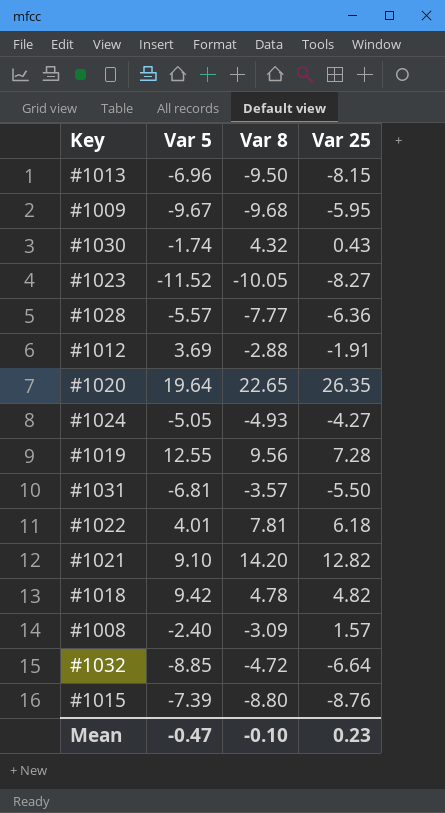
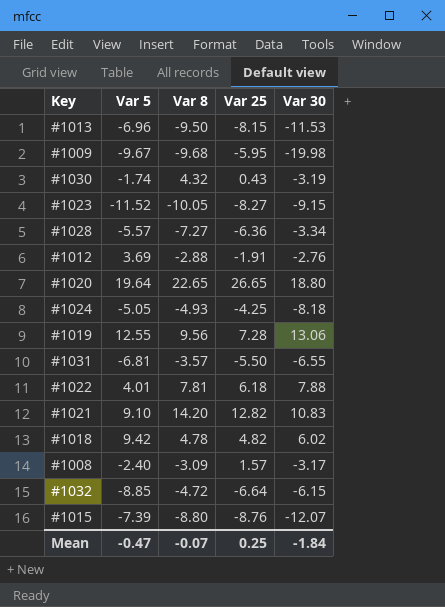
column Var 30 | position: none -> 5
#1028 | Var 8: -7.77 -> -7.27
#1020 | Var 25: 26.35 -> 26.65
#1024 | Var 25: -4.27 -> -4.25
Mean | Var 8: -0.10 -> -0.07
Mean | Var 25: 0.23 -> 0.25

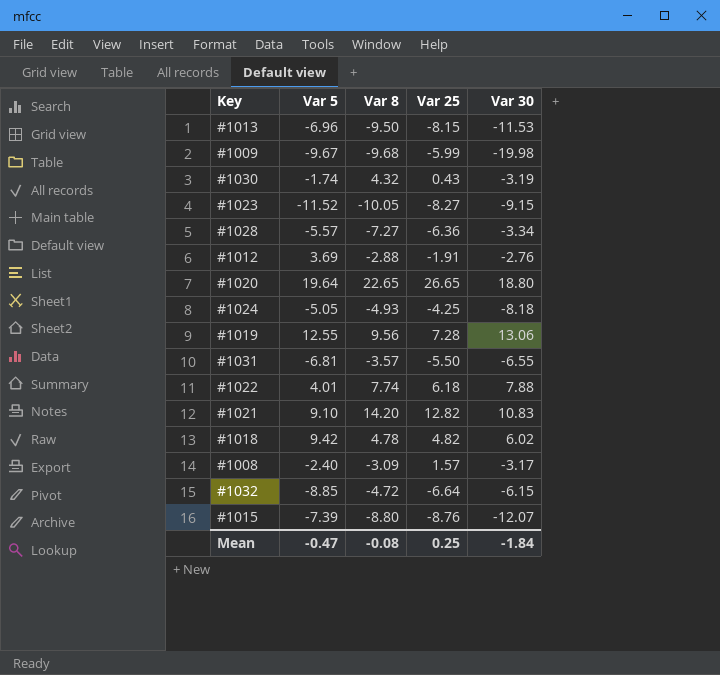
#1009 | Var 25: -5.95 -> -5.99
#1022 | Var 8: 7.81 -> 7.74
Mean | Var 8: -0.07 -> -0.08

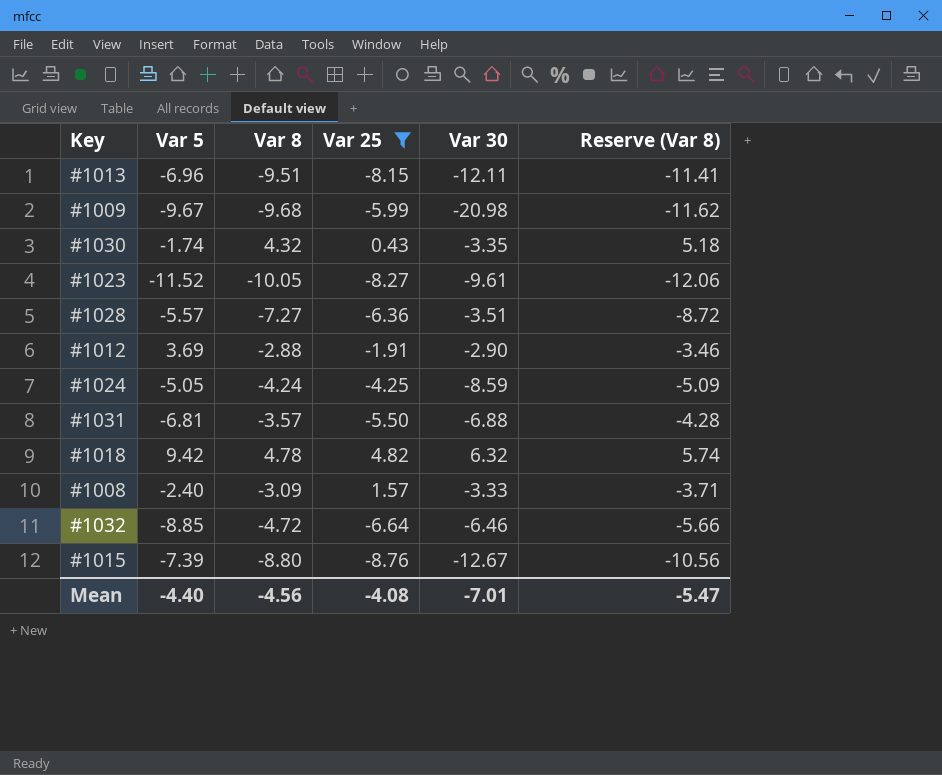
filter: none -> Var 25 <= 4.82
column Reserve (Var 8) | formula: none -> [Var 8] * 1.2
#1013 | Var 8: -9.50 -> -9.51
#1013 | Var 30: -11.53 -> -12.11
#1009 | Var 30: -19.98 -> -20.98
#1030 | Var 30: -3.19 -> -3.35
#1023 | Var 30: -9.15 -> -9.61
#1028 | Var 30: -3.34 -> -3.51
#1012 | Var 30: -2.76 -> -2.90
#1024 | Var 8: -4.93 -> -4.24
#1024 | Var 30: -8.18 -> -8.59
#1031 | Var 30: -6.55 -> -6.88
#1018 | Var 30: 6.02 -> 6.32
#1008 | Var 30: -3.17 -> -3.33
#1032 | Var 30: -6.15 -> -6.46
#1015 | Var 30: -12.07 -> -12.67
Mean | Var 5: -0.47 -> -4.40
Mean | Var 8: -0.08 -> -4.56
Mean | Var 25: 0.25 -> -4.08
Mean | Var 30: -1.84 -> -7.01

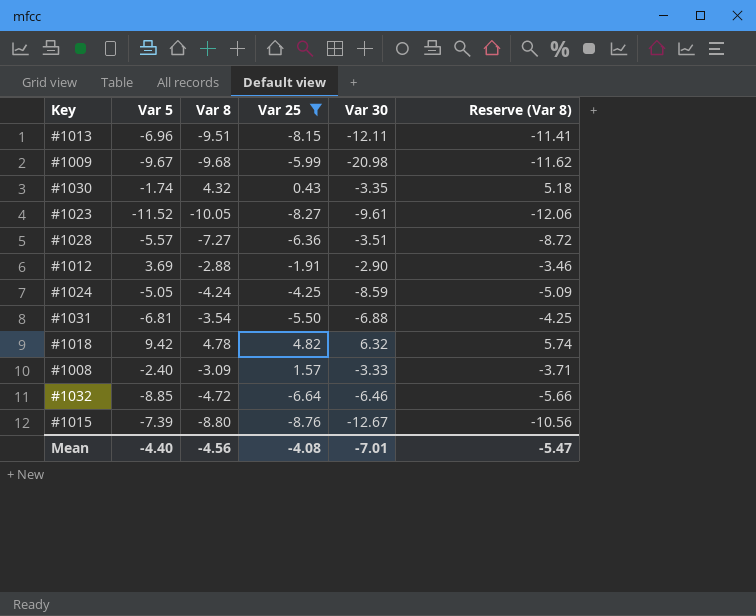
#1031 | Var 8: -3.57 -> -3.54
#1031 | Reserve (Var 8): -4.28 -> -4.25

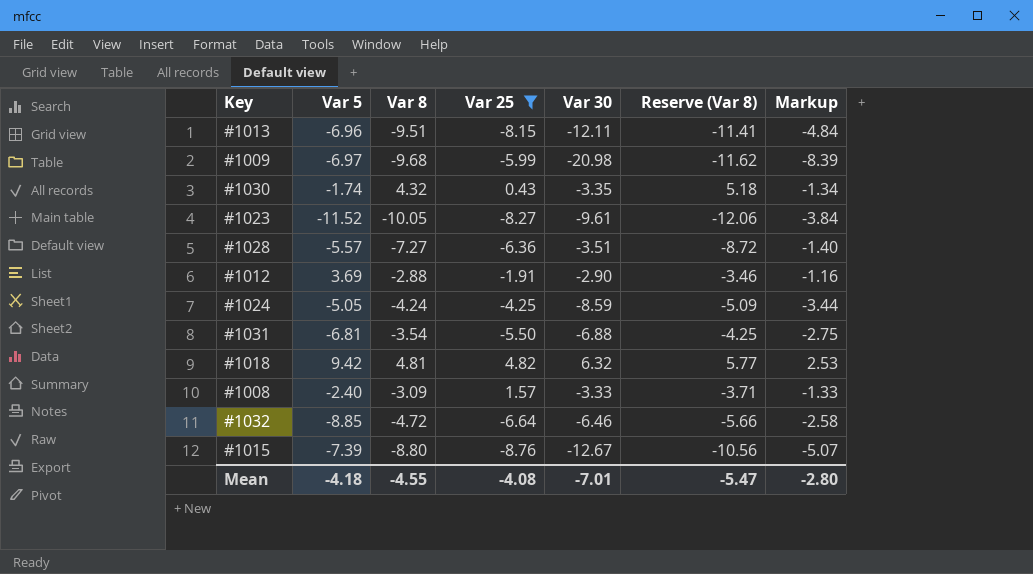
column Markup | formula: none -> [Var 30] * 0.4
#1009 | Var 5: -9.67 -> -6.97
#1018 | Var 8: 4.78 -> 4.81
#1018 | Reserve (Var 8): 5.74 -> 5.77
Mean | Var 5: -4.40 -> -4.18
Mean | Var 8: -4.56 -> -4.55

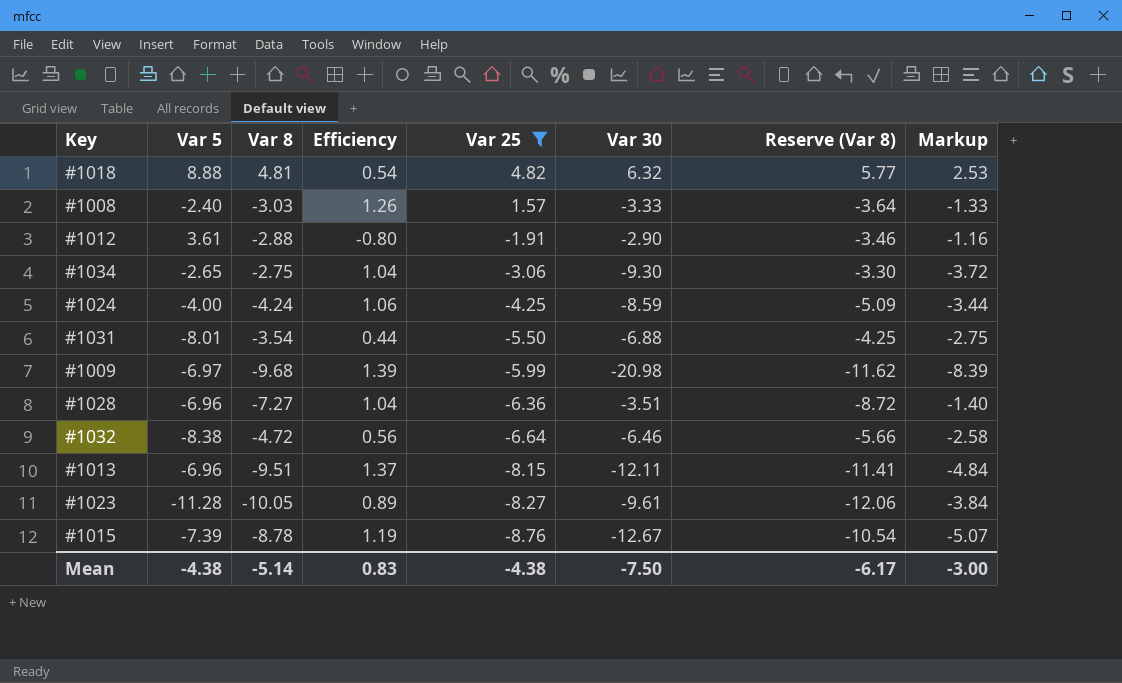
row order: none -> Var 25 descending
column Efficiency | formula: none -> [Var 8] / [Var 5]
row #1030: -1.74 | 4.32 | 0.43 | -3.35 | 5.18 | -1.34 -> none
#1018 | Var 5: 9.42 -> 8.88
#1008 | Var 8: -3.09 -> -3.03
#1008 | Reserve (Var 8): -3.71 -> -3.64
#1012 | Var 5: 3.69 -> 3.61
row #1034: none -> -2.65 | -2.75 | 1.04 | -3.06 | -9.30 | -3.30 | -3.72
#1024 | Var 5: -5.05 -> -4.00
#1031 | Var 5: -6.81 -> -8.01
#1028 | Var 5: -5.57 -> -6.96
#1032 | Var 5: -8.85 -> -8.38
#1023 | Var 5: -11.52 -> -11.28
#1015 | Var 8: -8.80 -> -8.78
#1015 | Reserve (Var 8): -10.56 -> -10.54
Mean | Var 5: -4.18 -> -4.38
Mean | Var 8: -4.55 -> -5.14
Mean | Var 25: -4.08 -> -4.38
Mean | Var 30: -7.01 -> -7.50
Mean | Reserve (Var 8): -5.47 -> -6.17
Mean | Markup: -2.80 -> -3.00

